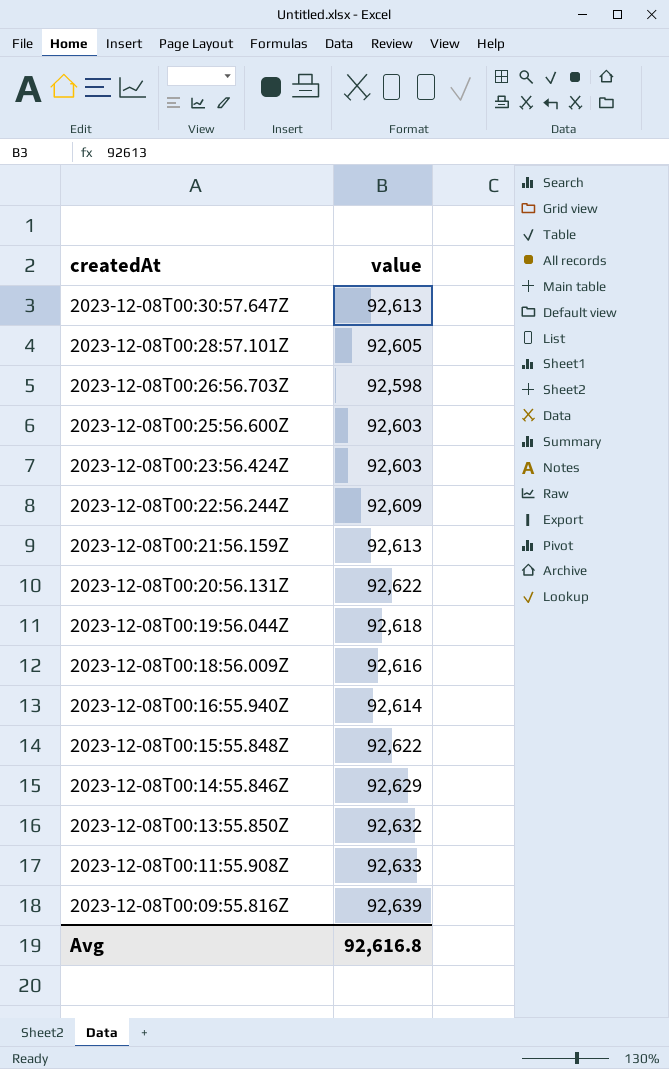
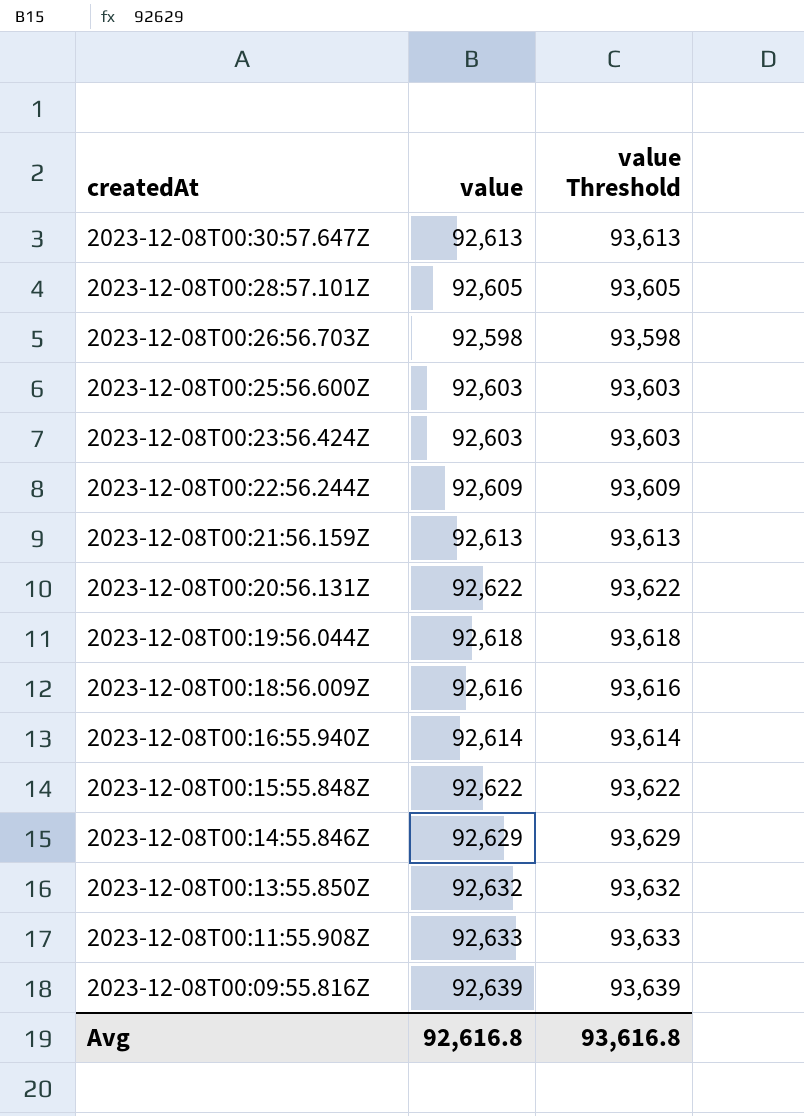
column value Threshold | formula: none -> [value] + 1000

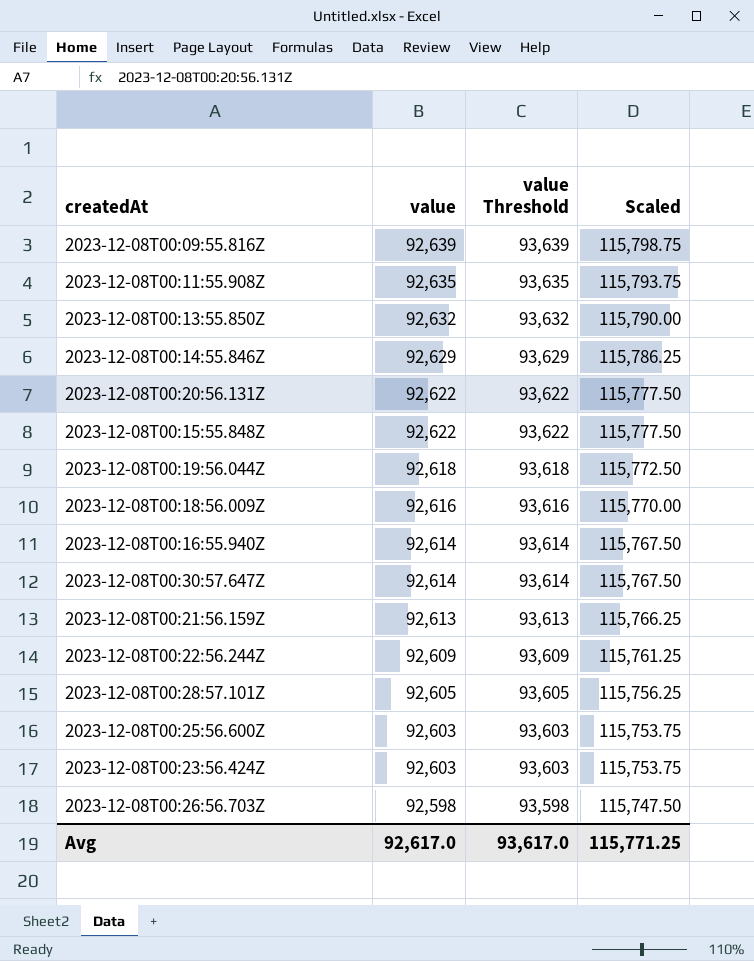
row order: createdAt descending -> value descending
column Scaled | formula: none -> [value] * 1.25
2023-12-08T00:11:55.908Z | value: 92,633 -> 92,635
2023-12-08T00:11:55.908Z | value Threshold: 93,633 -> 93,635
2023-12-08T00:30:57.647Z | value: 92,613 -> 92,614
2023-12-08T00:30:57.647Z | value Threshold: 93,613 -> 93,614
Avg | value: 92,616.8 -> 92,617.0
Avg | value Threshold: 93,616.8 -> 93,617.0

